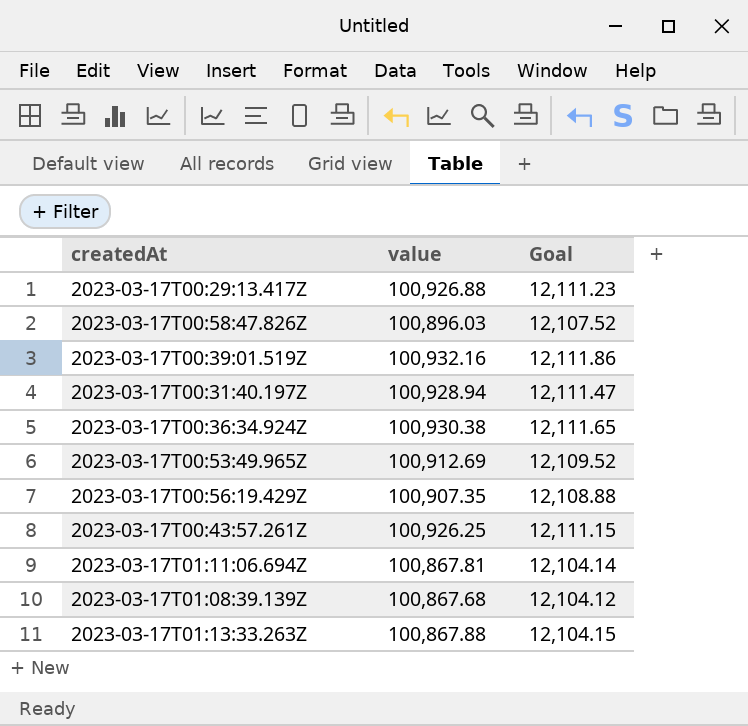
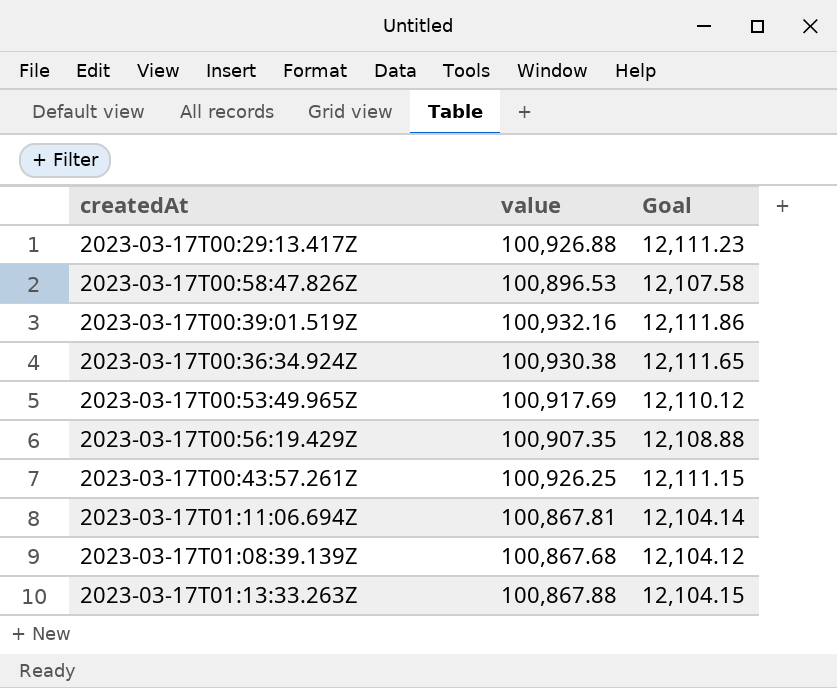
row 2023-03-17T00:31:40.197Z: 100,928.94 | 12,111.47 -> none
2023-03-17T00:58:47.826Z | value: 100,896.03 -> 100,896.53
2023-03-17T00:58:47.826Z | Goal: 12,107.52 -> 12,107.58
2023-03-17T00:53:49.965Z | value: 100,912.69 -> 100,917.69
2023-03-17T00:53:49.965Z | Goal: 12,109.52 -> 12,110.12

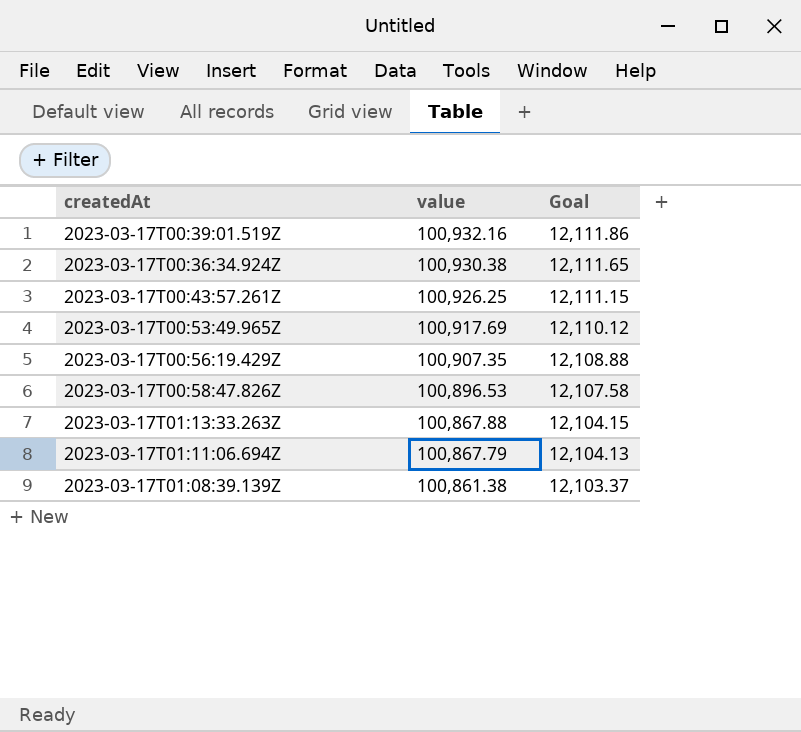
row order: none -> value descending
row 2023-03-17T00:29:13.417Z: 100,926.88 | 12,111.23 -> none
2023-03-17T01:11:06.694Z | value: 100,867.81 -> 100,867.79
2023-03-17T01:11:06.694Z | Goal: 12,104.14 -> 12,104.13
2023-03-17T01:08:39.139Z | value: 100,867.68 -> 100,861.38
2023-03-17T01:08:39.139Z | Goal: 12,104.12 -> 12,103.37

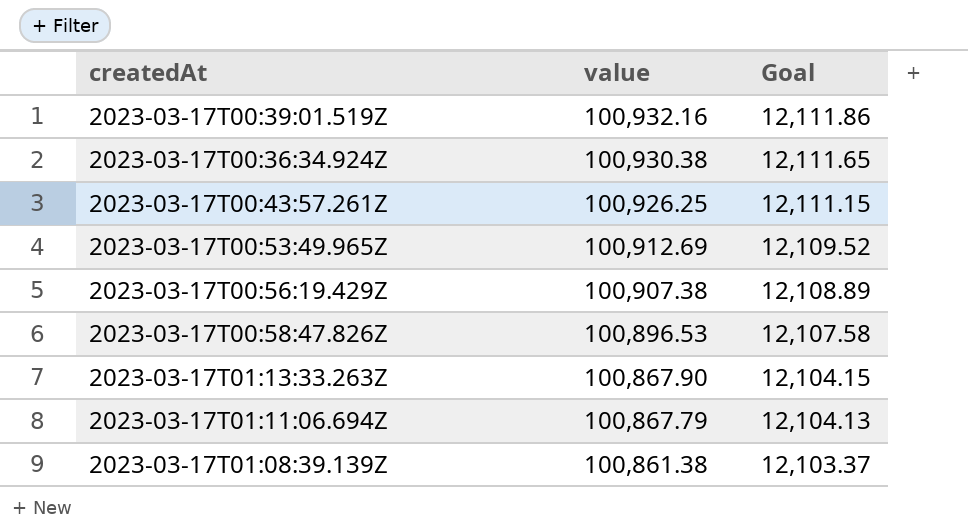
2023-03-17T00:53:49.965Z | value: 100,917.69 -> 100,912.69
2023-03-17T00:53:49.965Z | Goal: 12,110.12 -> 12,109.52
2023-03-17T00:56:19.429Z | value: 100,907.35 -> 100,907.38
2023-03-17T00:56:19.429Z | Goal: 12,108.88 -> 12,108.89
2023-03-17T01:13:33.263Z | value: 100,867.88 -> 100,867.90

